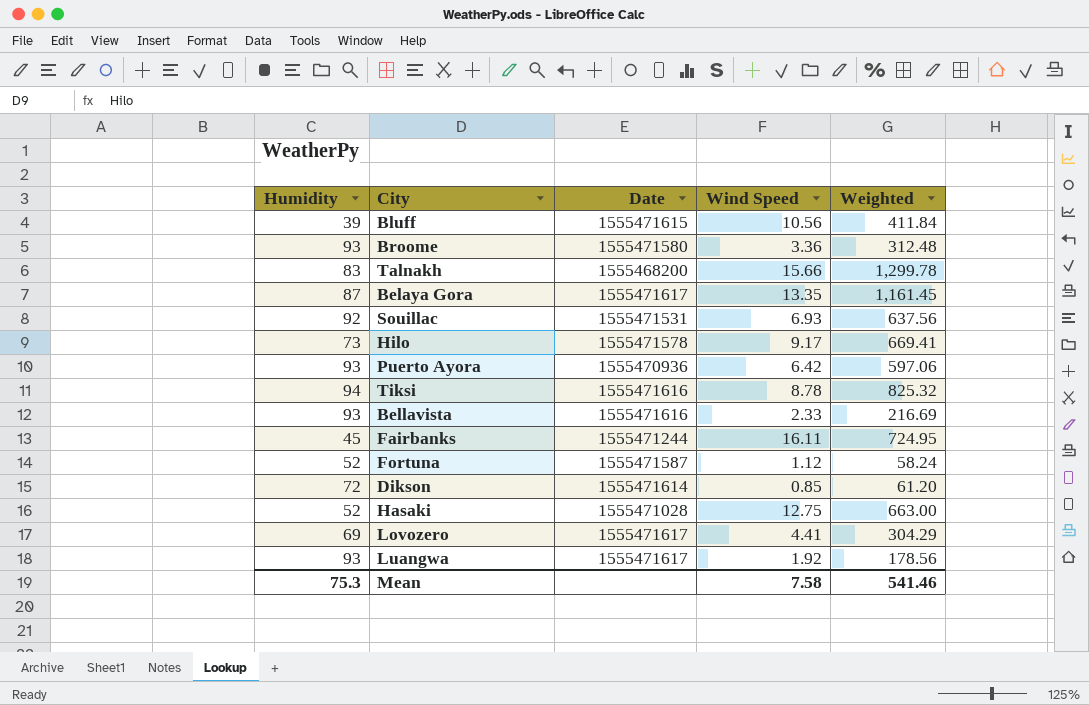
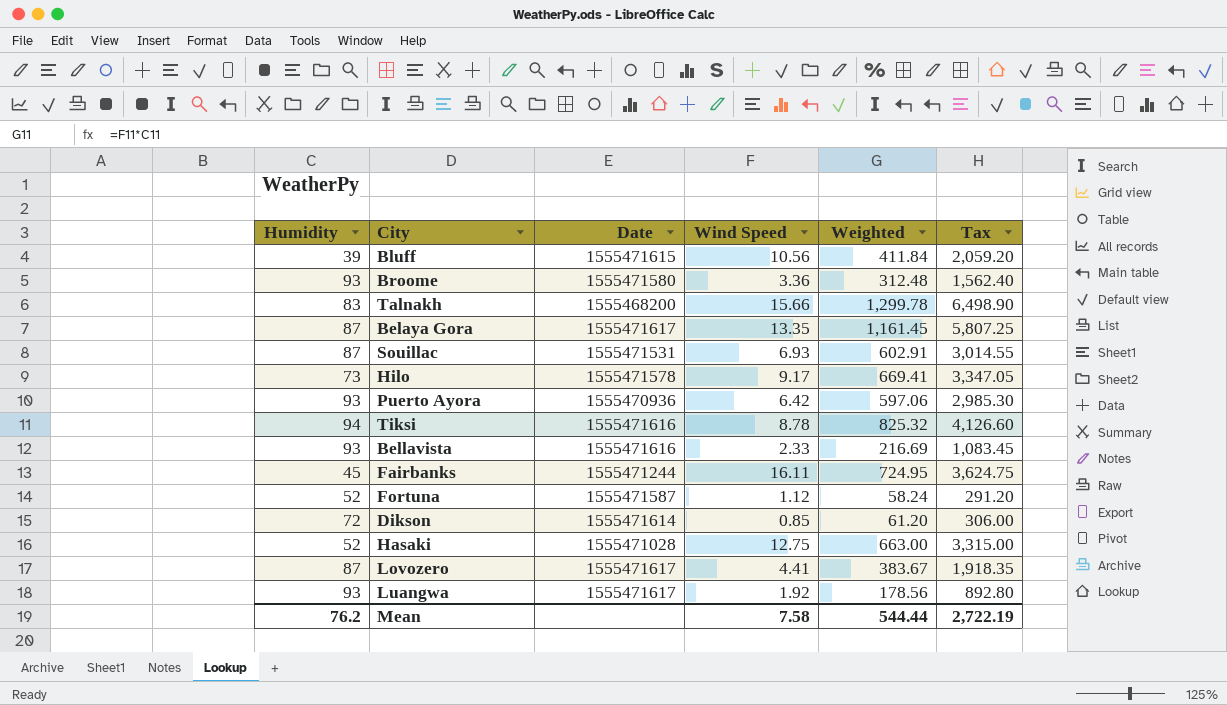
column Tax | formula: none -> [Weighted] * 5
Souillac | Humidity: 92 -> 87
Souillac | Weighted: 637.56 -> 602.91
Lovozero | Humidity: 69 -> 87
Lovozero | Weighted: 304.29 -> 383.67
Mean | Humidity: 75.3 -> 76.2
Mean | Weighted: 541.46 -> 544.44

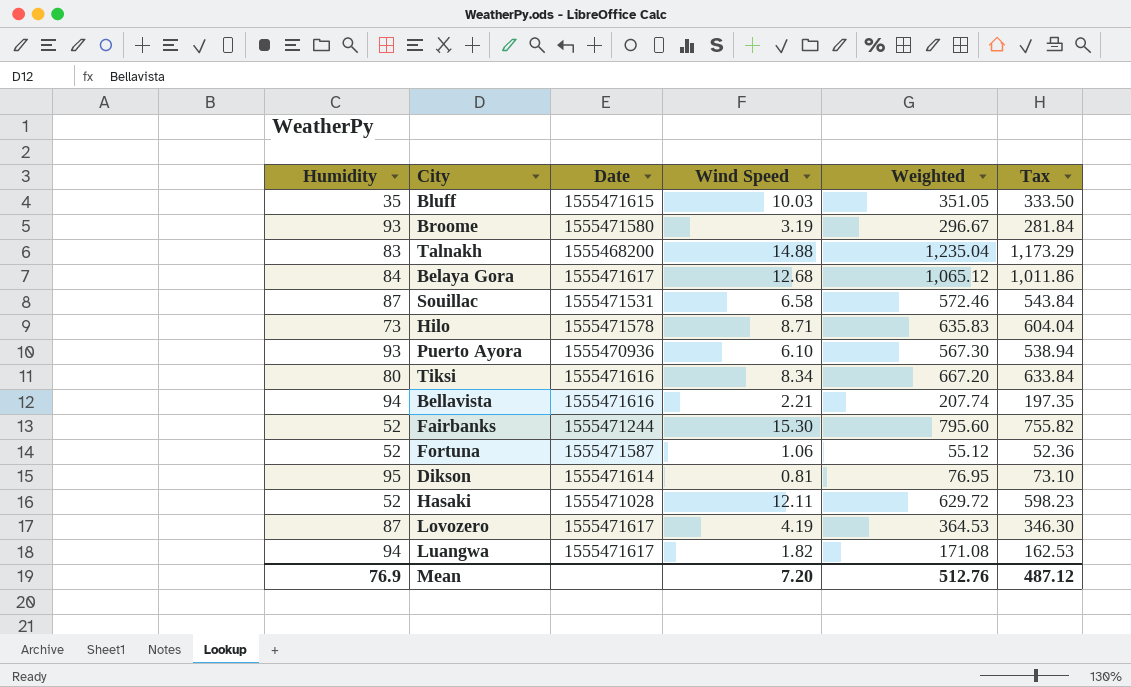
column Tax | formula: [Weighted] * 5 -> [Weighted] * 0.95
Bluff | Humidity: 39 -> 35
Bluff | Wind Speed: 10.56 -> 10.03
Bluff | Weighted: 411.84 -> 351.05
Broome | Wind Speed: 3.36 -> 3.19
Broome | Weighted: 312.48 -> 296.67
Talnakh | Wind Speed: 15.66 -> 14.88
Talnakh | Weighted: 1,299.78 -> 1,235.04
Belaya Gora | Humidity: 87 -> 84
Belaya Gora | Wind Speed: 13.35 -> 12.68
Belaya Gora | Weighted: 1,161.45 -> 1,065.12
Souillac | Wind Speed: 6.93 -> 6.58
Souillac | Weighted: 602.91 -> 572.46
Hilo | Wind Speed: 9.17 -> 8.71
Hilo | Weighted: 669.41 -> 635.83
Puerto Ayora | Wind Speed: 6.42 -> 6.10
Puerto Ayora | Weighted: 597.06 -> 567.30
Tiksi | Humidity: 94 -> 80
Tiksi | Wind Speed: 8.78 -> 8.34
Tiksi | Weighted: 825.32 -> 667.20
Bellavista | Humidity: 93 -> 94
Bellavista | Wind Speed: 2.33 -> 2.21
Bellavista | Weighted: 216.69 -> 207.74
Fairbanks | Humidity: 45 -> 52
Fairbanks | Wind Speed: 16.11 -> 15.30
Fairbanks | Weighted: 724.95 -> 795.60
Fortuna | Wind Speed: 1.12 -> 1.06
Fortuna | Weighted: 58.24 -> 55.12
Dikson | Humidity: 72 -> 95
Dikson | Wind Speed: 0.85 -> 0.81
Dikson | Weighted: 61.20 -> 76.95
Hasaki | Wind Speed: 12.75 -> 12.11
Hasaki | Weighted: 663.00 -> 629.72
Lovozero | Wind Speed: 4.41 -> 4.19
Lovozero | Weighted: 383.67 -> 364.53
Luangwa | Humidity: 93 -> 94
Luangwa | Wind Speed: 1.92 -> 1.82
Luangwa | Weighted: 178.56 -> 171.08
Mean | Humidity: 76.2 -> 76.9
Mean | Wind Speed: 7.58 -> 7.20
Mean | Weighted: 544.44 -> 512.76
Mean | Tax: 2,722.19 -> 487.12

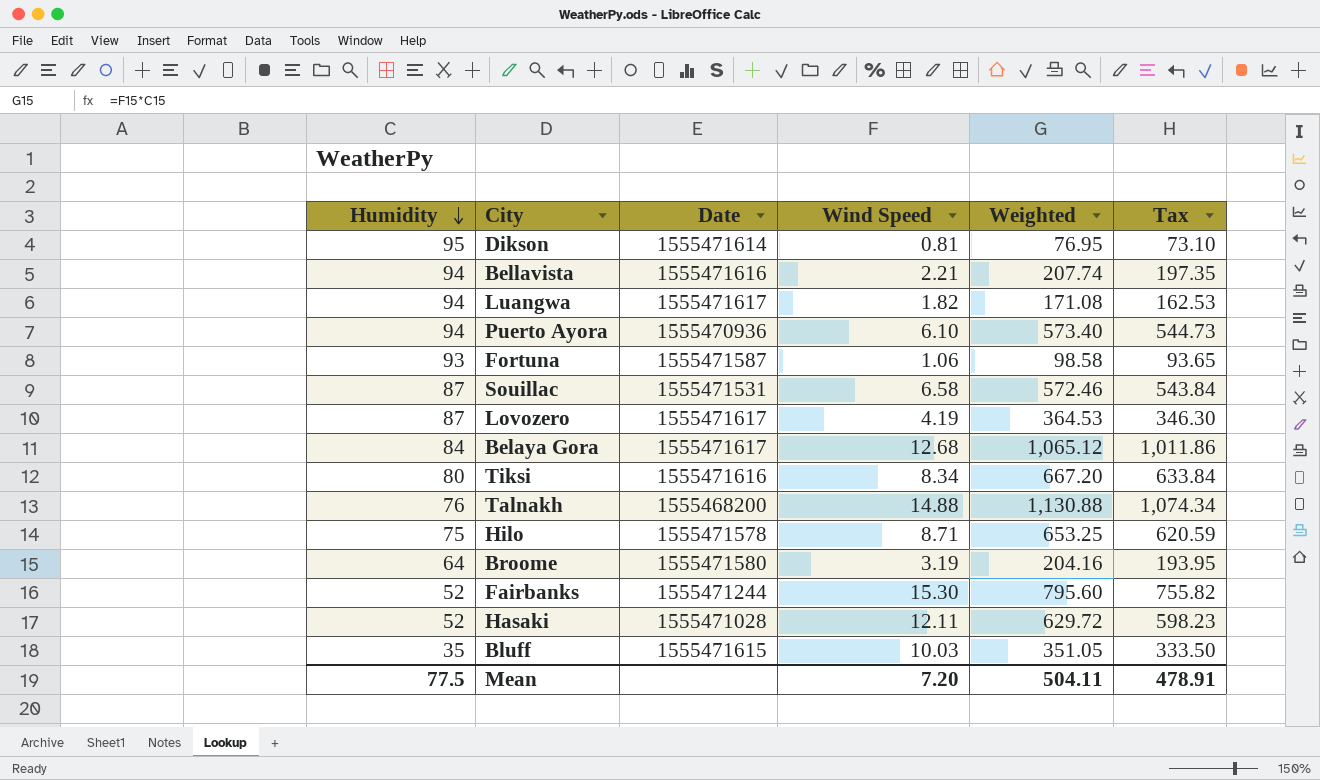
row order: none -> Humidity descending
Puerto Ayora | Humidity: 93 -> 94
Puerto Ayora | Weighted: 567.30 -> 573.40
Puerto Ayora | Tax: 538.94 -> 544.73
Fortuna | Humidity: 52 -> 93
Fortuna | Weighted: 55.12 -> 98.58
Fortuna | Tax: 52.36 -> 93.65
Talnakh | Humidity: 83 -> 76
Talnakh | Weighted: 1,235.04 -> 1,130.88
Talnakh | Tax: 1,173.29 -> 1,074.34
Hilo | Humidity: 73 -> 75
Hilo | Weighted: 635.83 -> 653.25
Hilo | Tax: 604.04 -> 620.59
Broome | Humidity: 93 -> 64
Broome | Weighted: 296.67 -> 204.16
Broome | Tax: 281.84 -> 193.95
Mean | Humidity: 76.9 -> 77.5
Mean | Weighted: 512.76 -> 504.11
Mean | Tax: 487.12 -> 478.91

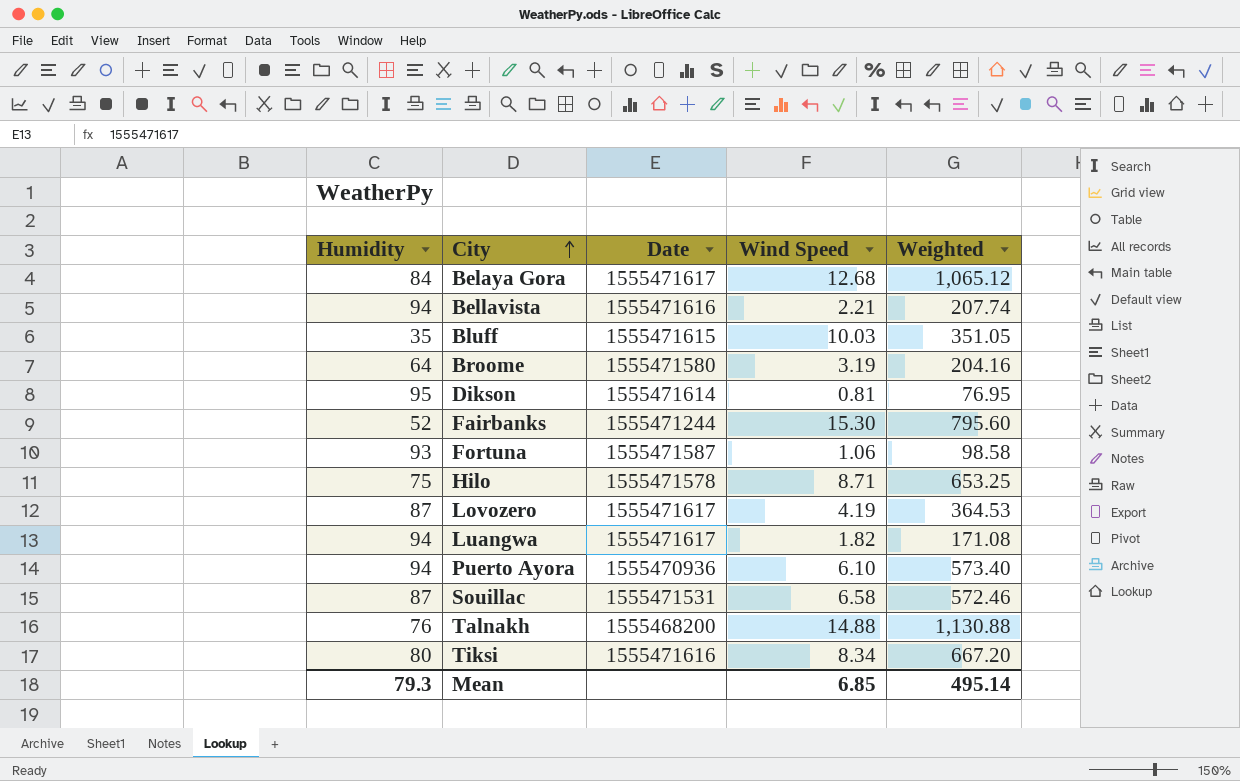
row order: Humidity descending -> City ascending
column Tax | formula: [Weighted] * 0.95 -> none
row Hasaki: 52 | 1555471028 | 12.11 | 629.72 | 598.23 -> none
Mean | Humidity: 77.5 -> 79.3
Mean | Wind Speed: 7.20 -> 6.85
Mean | Weighted: 504.11 -> 495.14

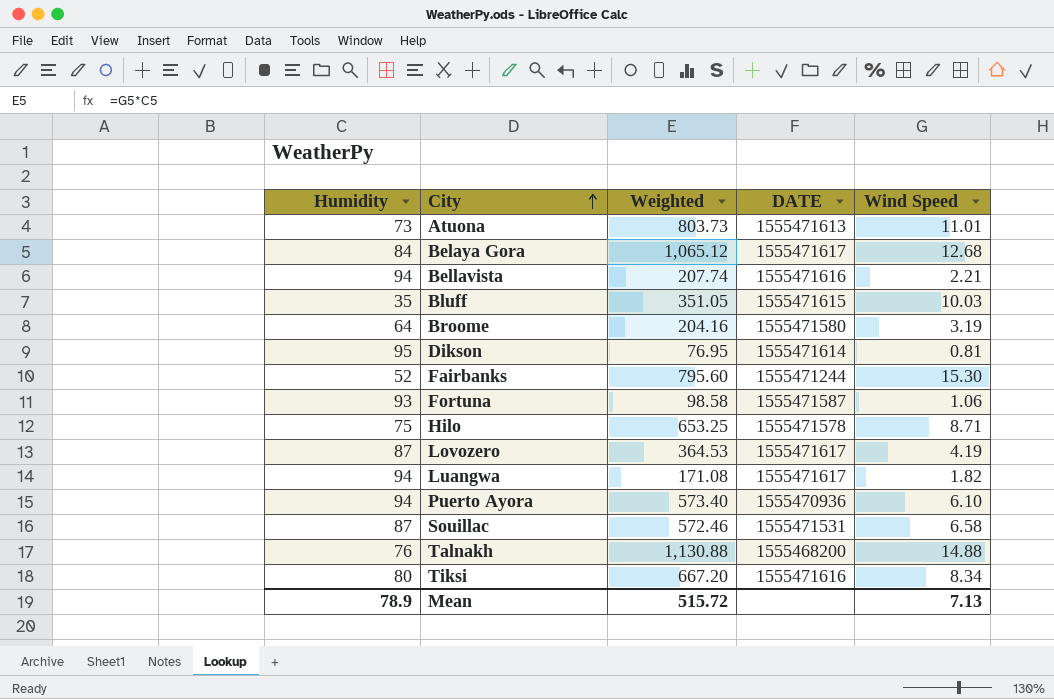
column Weighted | position: 5 -> 3
column name: Date -> DATE
row Atuona: none -> 73 | 803.73 | 1555471613 | 11.01
Mean | Humidity: 79.3 -> 78.9
Mean | Weighted: 495.14 -> 515.72
Mean | Wind Speed: 6.85 -> 7.13

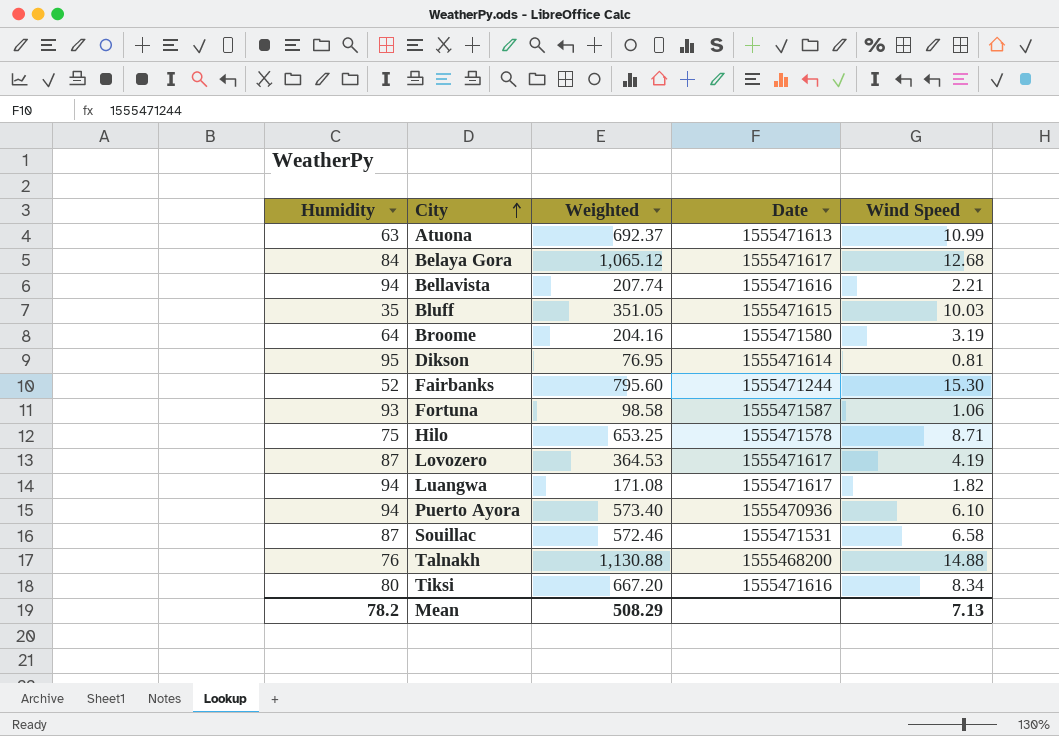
column name: DATE -> Date
Atuona | Humidity: 73 -> 63
Atuona | Weighted: 803.73 -> 692.37
Atuona | Wind Speed: 11.01 -> 10.99
Mean | Humidity: 78.9 -> 78.2
Mean | Weighted: 515.72 -> 508.29

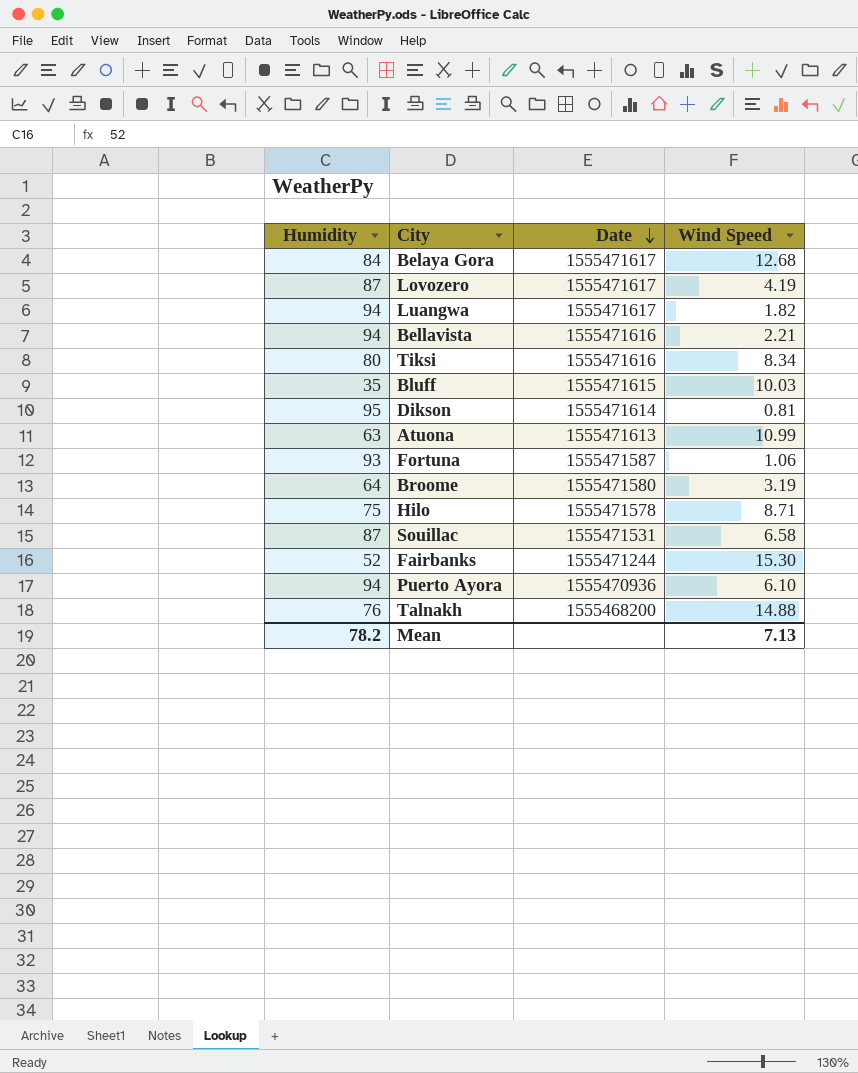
row order: City ascending -> Date descending
column Weighted | formula: [Humidity] * [Wind Speed] -> none

